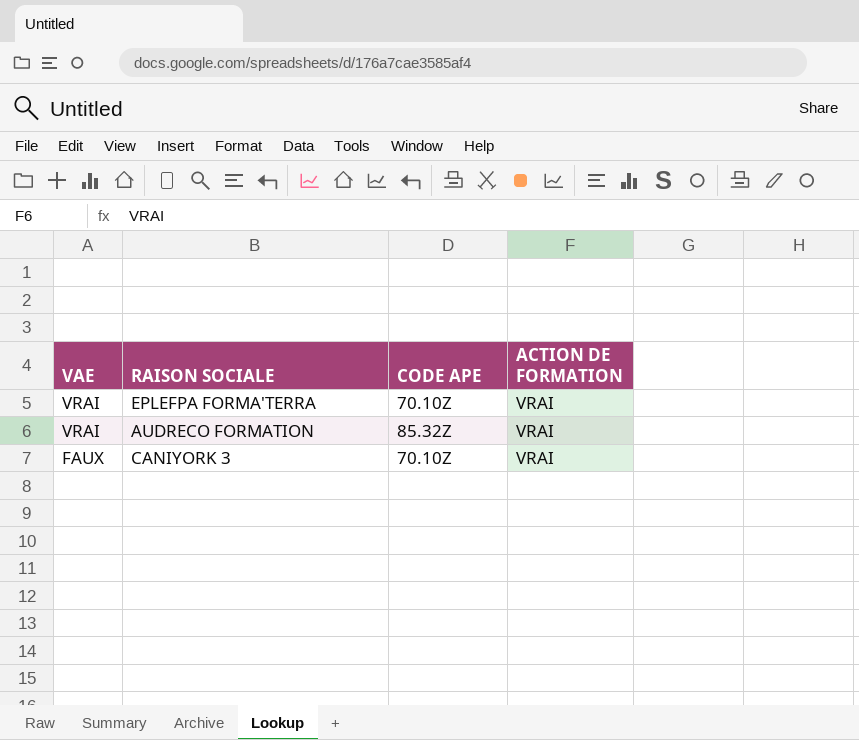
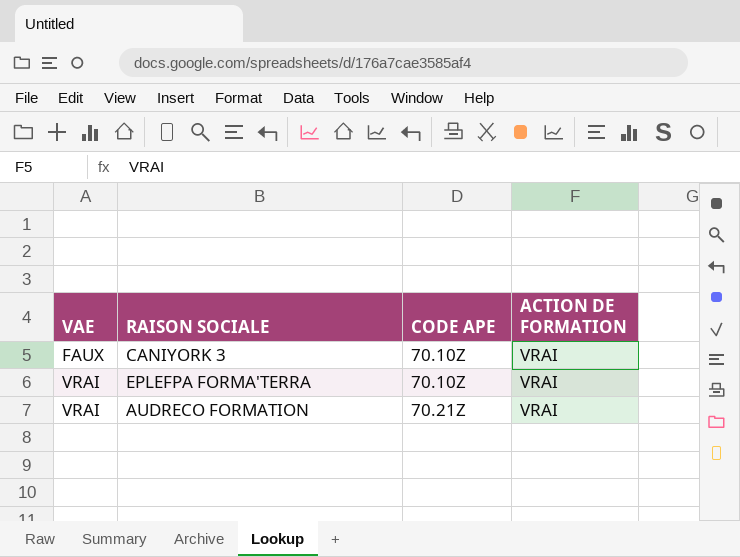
row order: VAE descending -> VAE ascending
AUDRECO FORMATION | CODE APE: 85.32Z -> 70.21Z

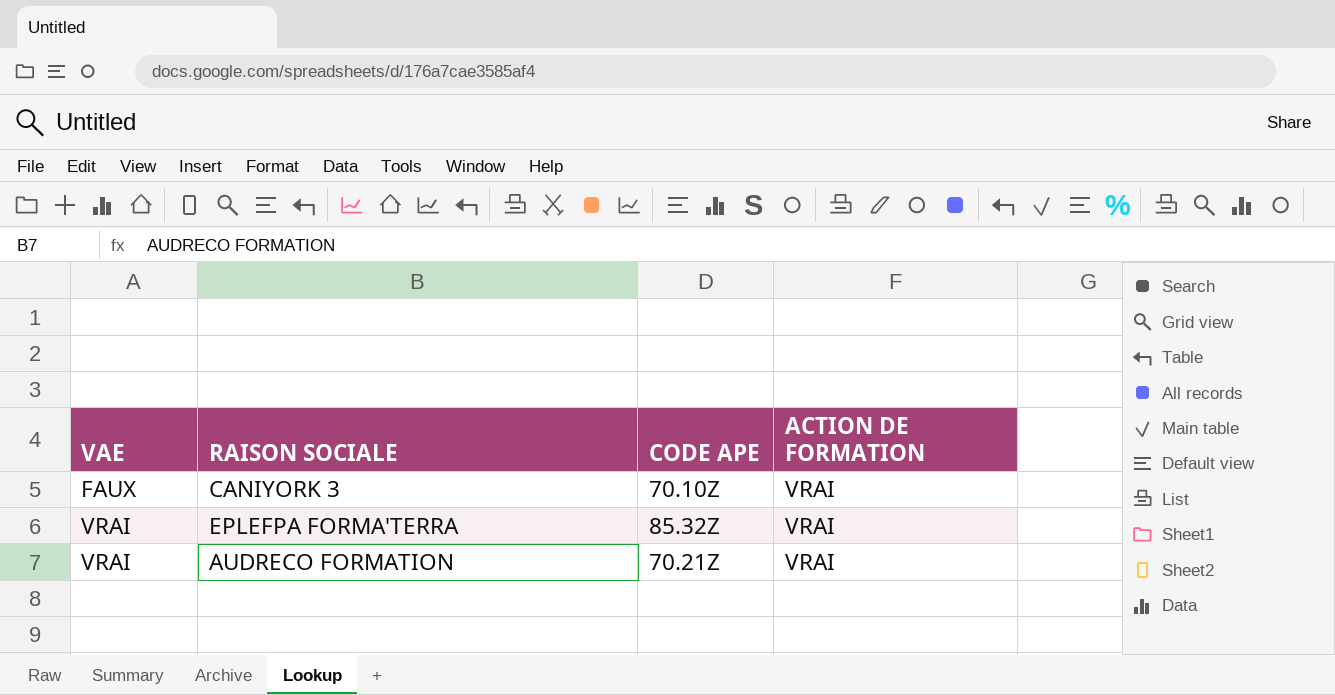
EPLEFPA FORMA'TERRA | CODE APE: 70.10Z -> 85.32Z

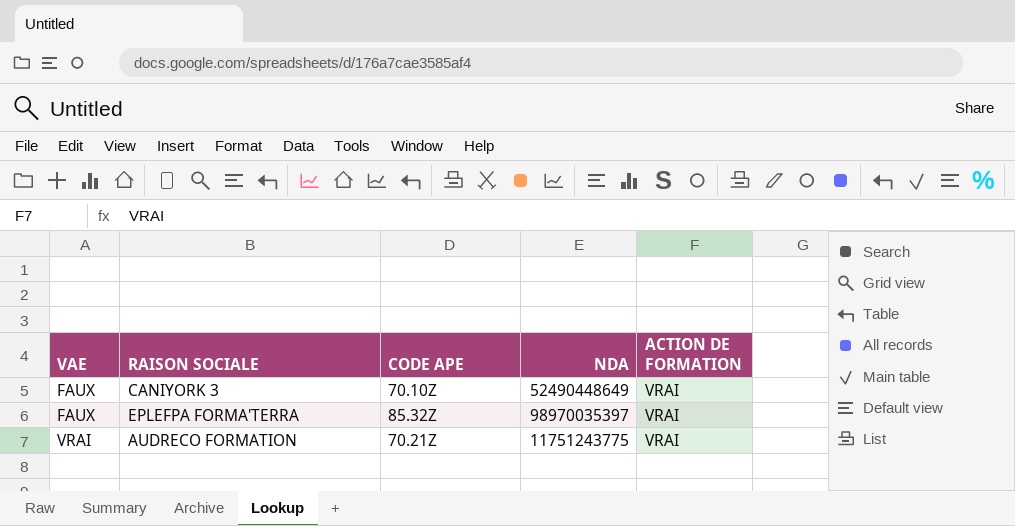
column NDA | position: none -> 4
EPLEFPA FORMA'TERRA | VAE: VRAI -> FAUX

